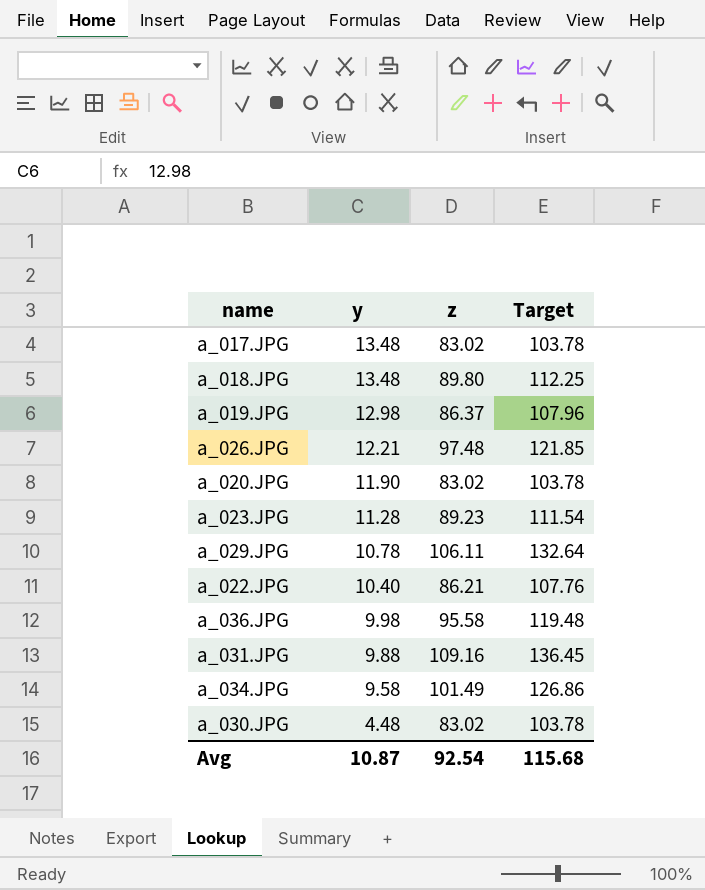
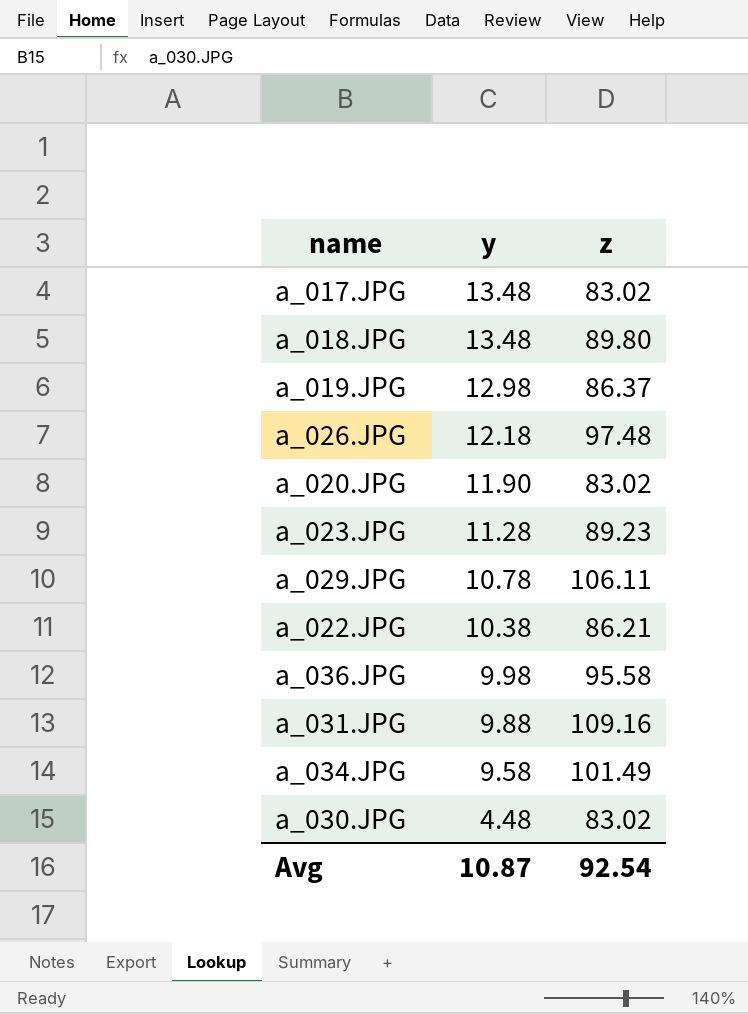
column Target | formula: [z] * 1.25 -> none
a_026.JPG | y: 12.21 -> 12.18
a_022.JPG | y: 10.40 -> 10.38

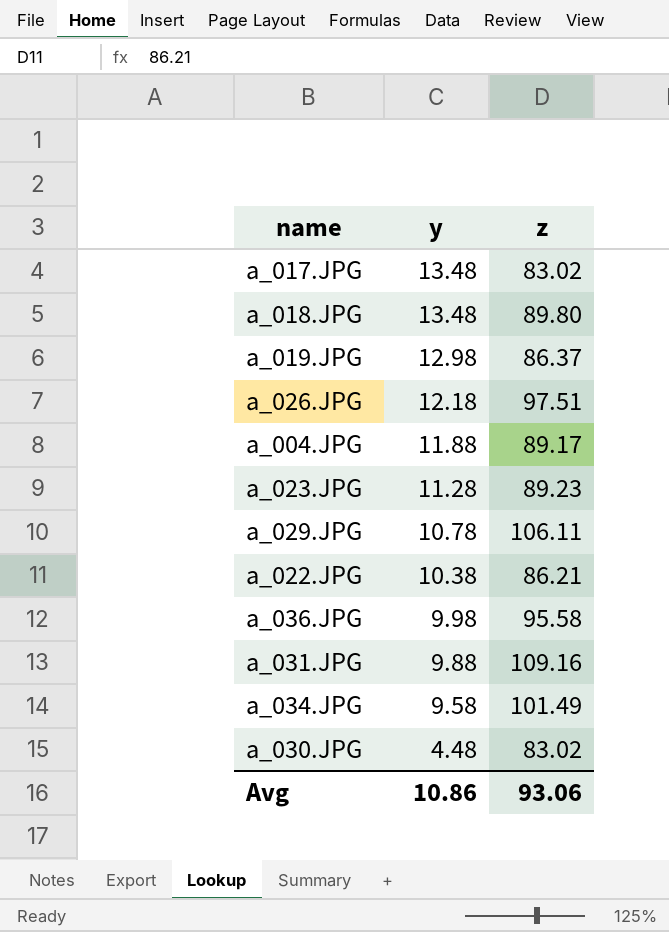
row a_020.JPG: 11.90 | 83.02 -> none
a_026.JPG | z: 97.48 -> 97.51
row a_004.JPG: none -> 11.88 | 89.17
Avg | y: 10.87 -> 10.86
Avg | z: 92.54 -> 93.06

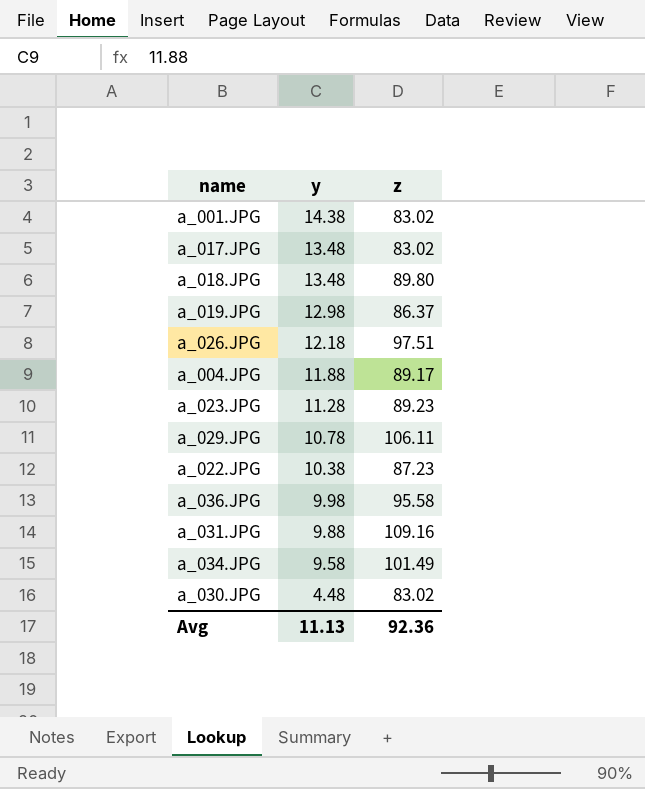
row a_001.JPG: none -> 14.38 | 83.02
a_022.JPG | z: 86.21 -> 87.23
Avg | y: 10.86 -> 11.13
Avg | z: 93.06 -> 92.36

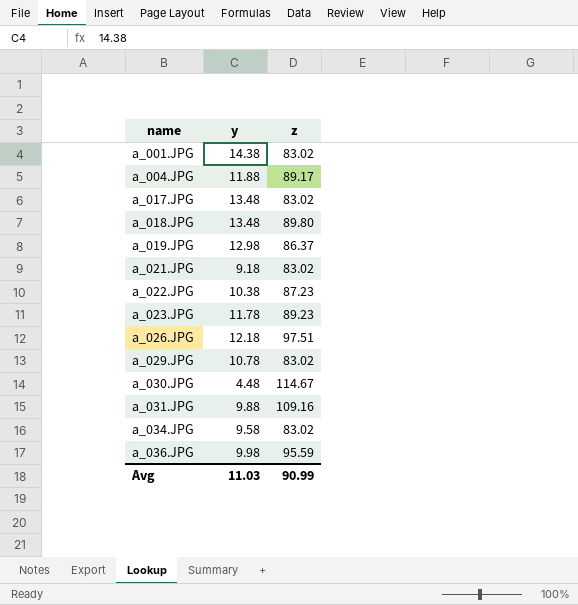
row order: y descending -> name ascending
row a_021.JPG: none -> 9.18 | 83.02
a_023.JPG | y: 11.28 -> 11.78
a_029.JPG | z: 106.11 -> 83.02
a_030.JPG | z: 83.02 -> 114.67
a_034.JPG | z: 101.49 -> 83.02
a_036.JPG | z: 95.58 -> 95.59
Avg | y: 11.13 -> 11.03
Avg | z: 92.36 -> 90.99

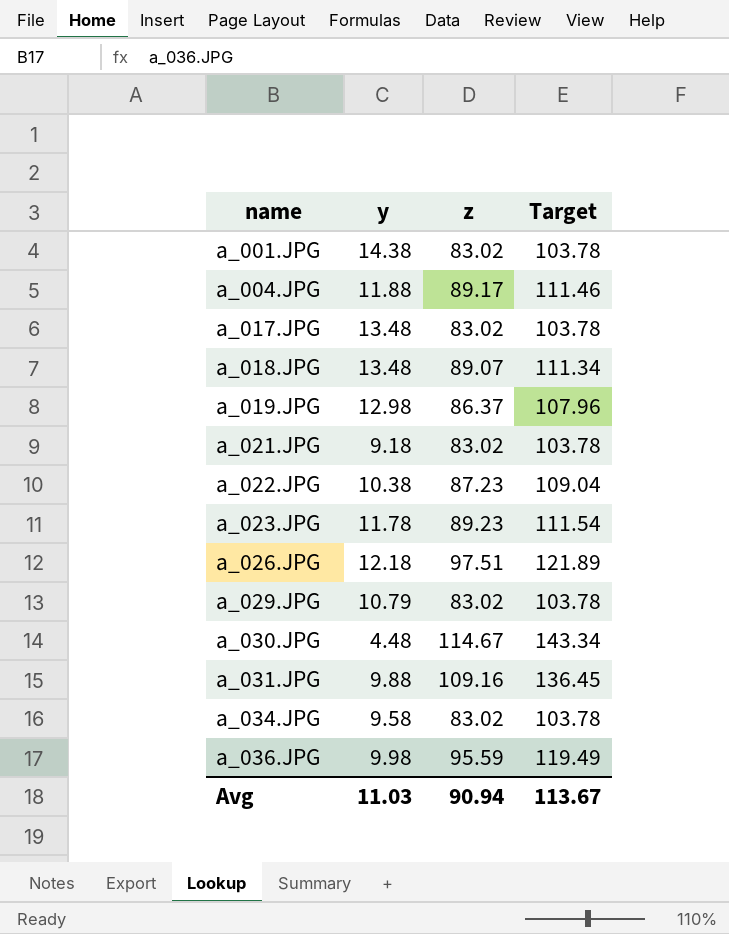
column Target | formula: none -> [z] * 1.25
a_018.JPG | z: 89.80 -> 89.07
a_029.JPG | y: 10.78 -> 10.79
Avg | z: 90.99 -> 90.94

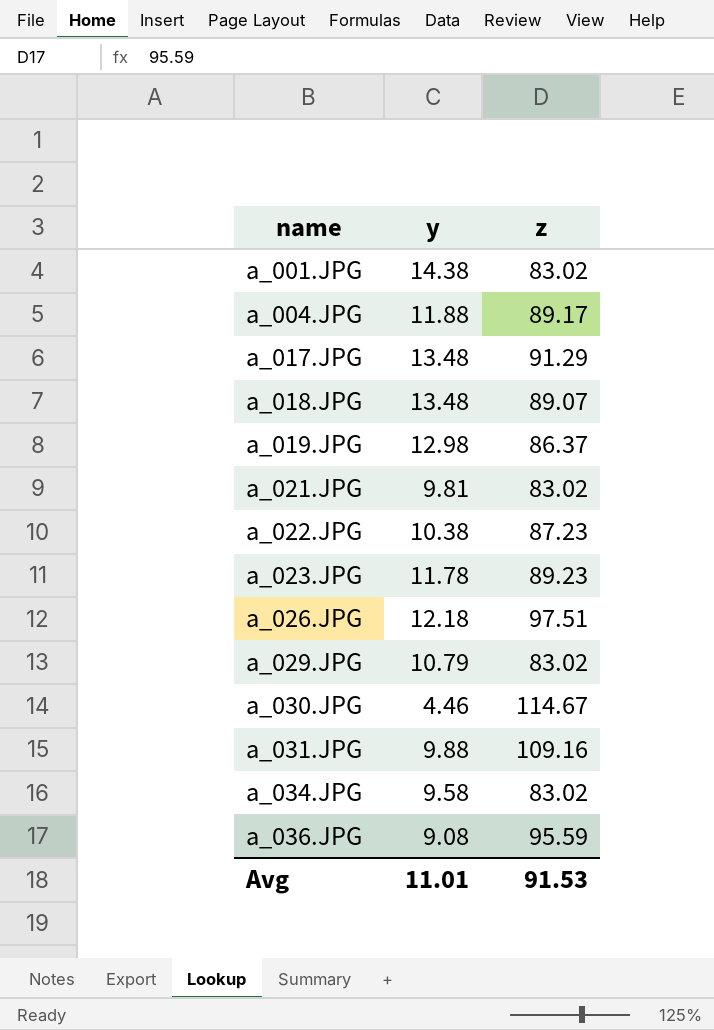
column Target | formula: [z] * 1.25 -> none
a_017.JPG | z: 83.02 -> 91.29
a_021.JPG | y: 9.18 -> 9.81
a_030.JPG | y: 4.48 -> 4.46
a_036.JPG | y: 9.98 -> 9.08
Avg | y: 11.03 -> 11.01
Avg | z: 90.94 -> 91.53

